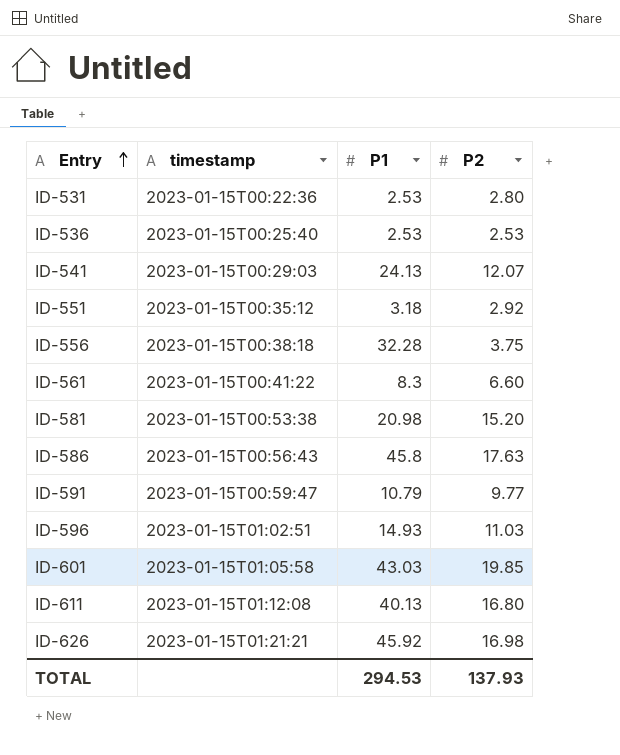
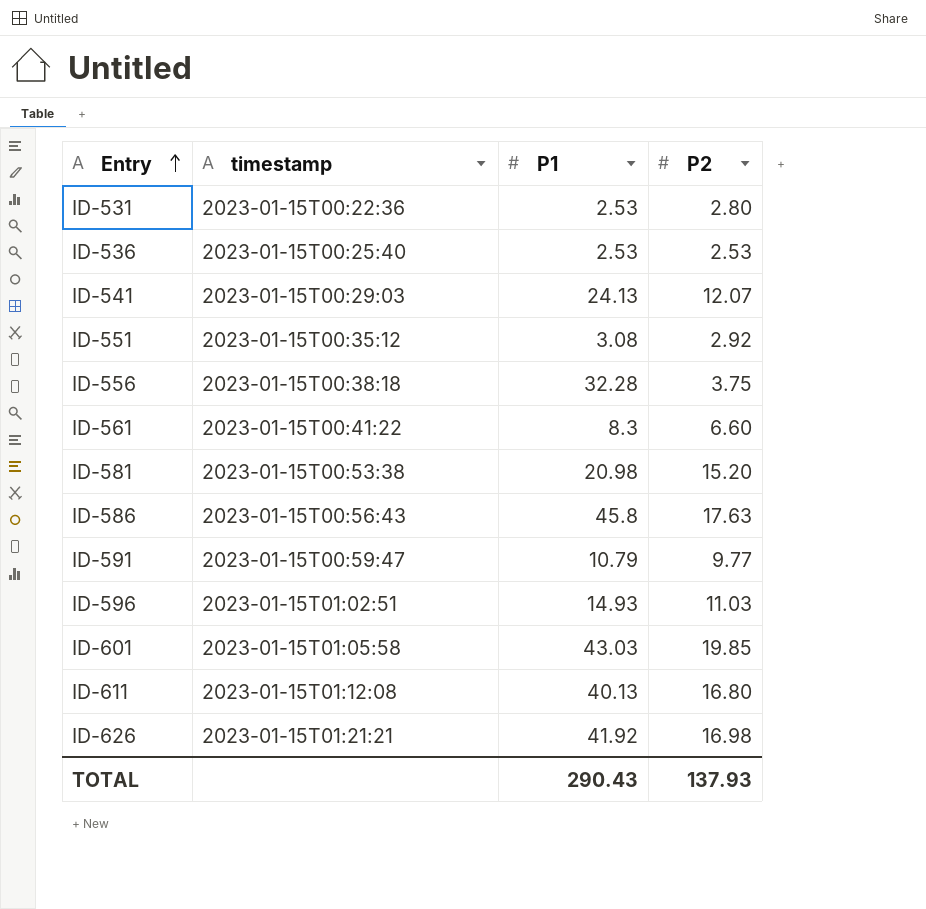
ID-551 | P1: 3.18 -> 3.08
ID-626 | P1: 45.92 -> 41.92
TOTAL | P1: 294.53 -> 290.43

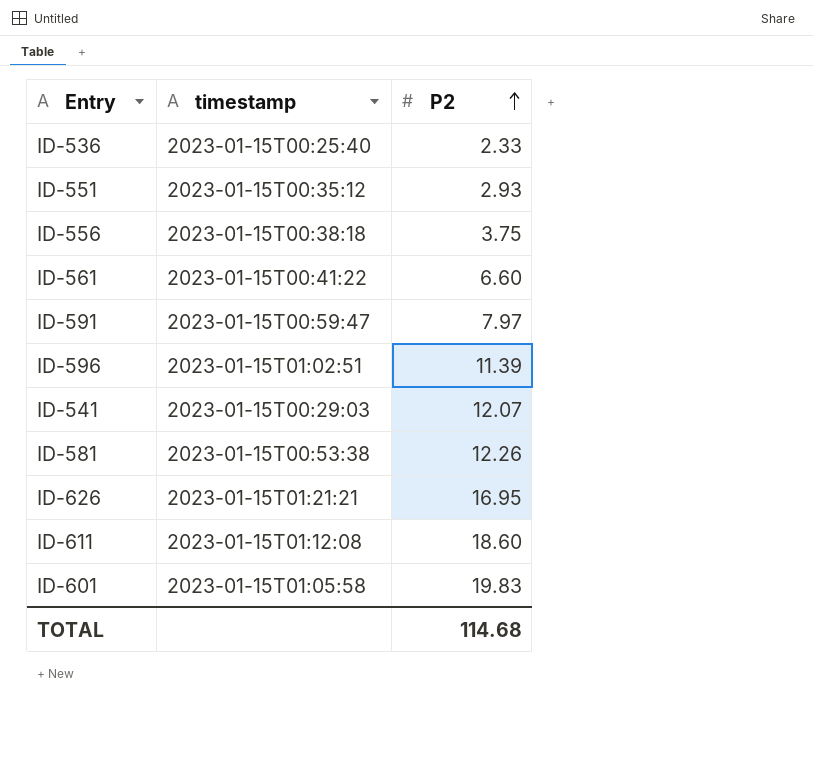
row order: Entry ascending -> P2 ascending
column P1 | position: 3 -> none
row ID-531: 2023-01-15T00:22:36 | 2.53 | 2.80 -> none
row ID-586: 2023-01-15T00:56:43 | 45.8 | 17.63 -> none
ID-536 | P2: 2.53 -> 2.33
ID-551 | P2: 2.92 -> 2.93
ID-591 | P2: 9.77 -> 7.97
ID-596 | P2: 11.03 -> 11.39
ID-581 | P2: 15.20 -> 12.26
ID-626 | P2: 16.98 -> 16.95
ID-611 | P2: 16.80 -> 18.60
ID-601 | P2: 19.85 -> 19.83
TOTAL | P2: 137.93 -> 114.68

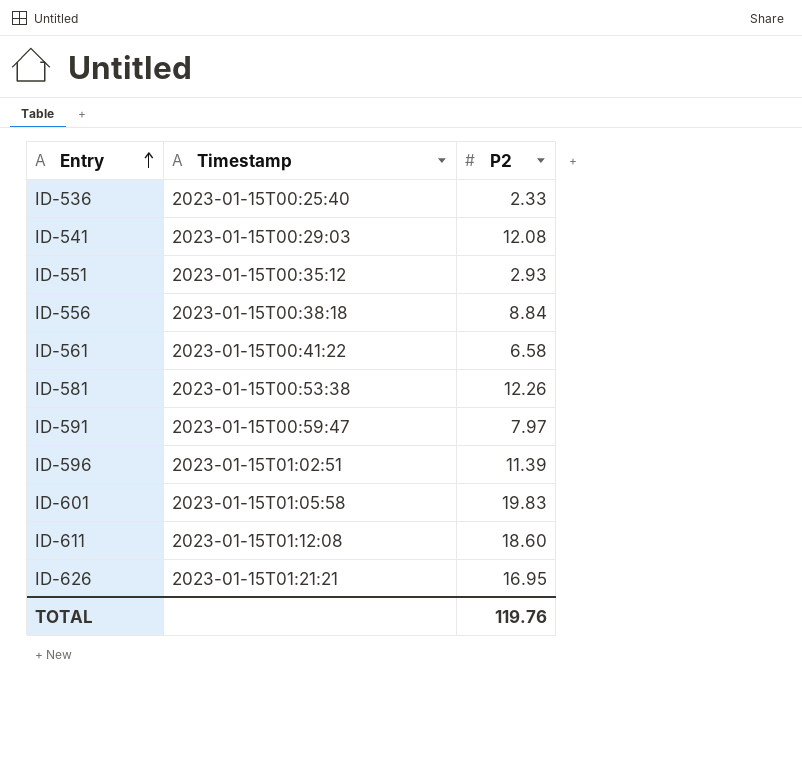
row order: P2 ascending -> Entry ascending
column name: timestamp -> Timestamp
ID-541 | P2: 12.07 -> 12.08
ID-556 | P2: 3.75 -> 8.84
ID-561 | P2: 6.60 -> 6.58
TOTAL | P2: 114.68 -> 119.76

